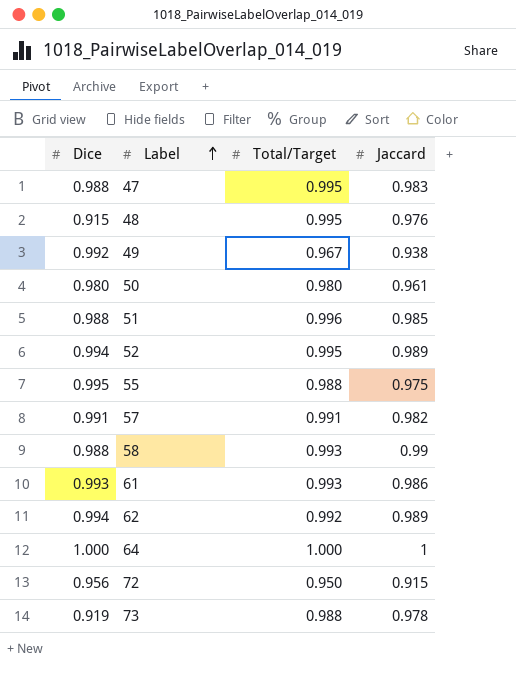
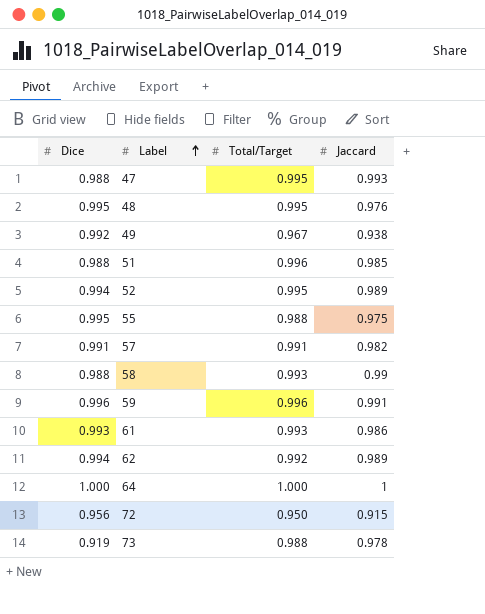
row 50: 0.980 | 0.980 | 0.961 -> none
47 | Jaccard: 0.983 -> 0.993
48 | Dice: 0.915 -> 0.995
row 59: none -> 0.996 | 0.996 | 0.991

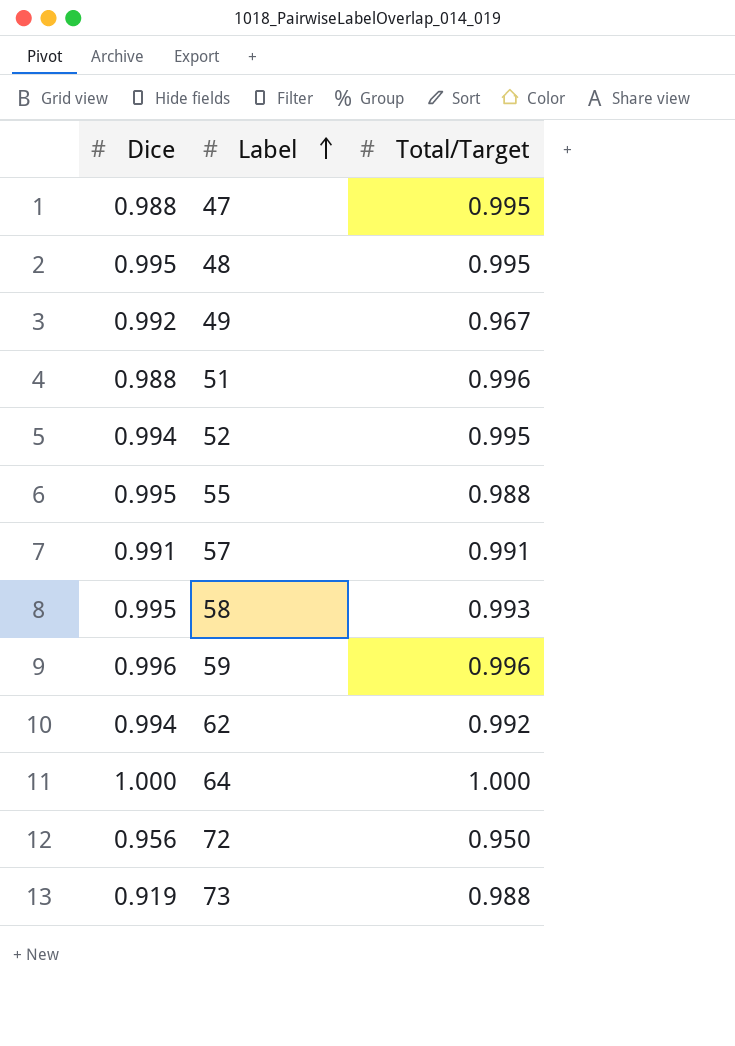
column Jaccard | position: 4 -> none
row 61: 0.993 | 0.993 | 0.986 -> none
58 | Dice: 0.988 -> 0.995

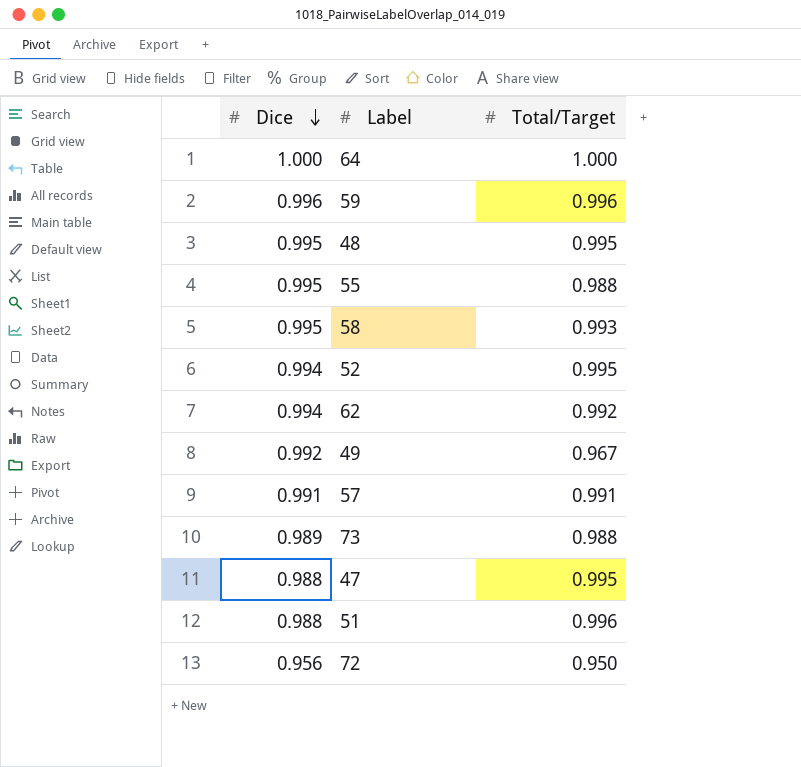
row order: Label ascending -> Dice descending
73 | Dice: 0.919 -> 0.989

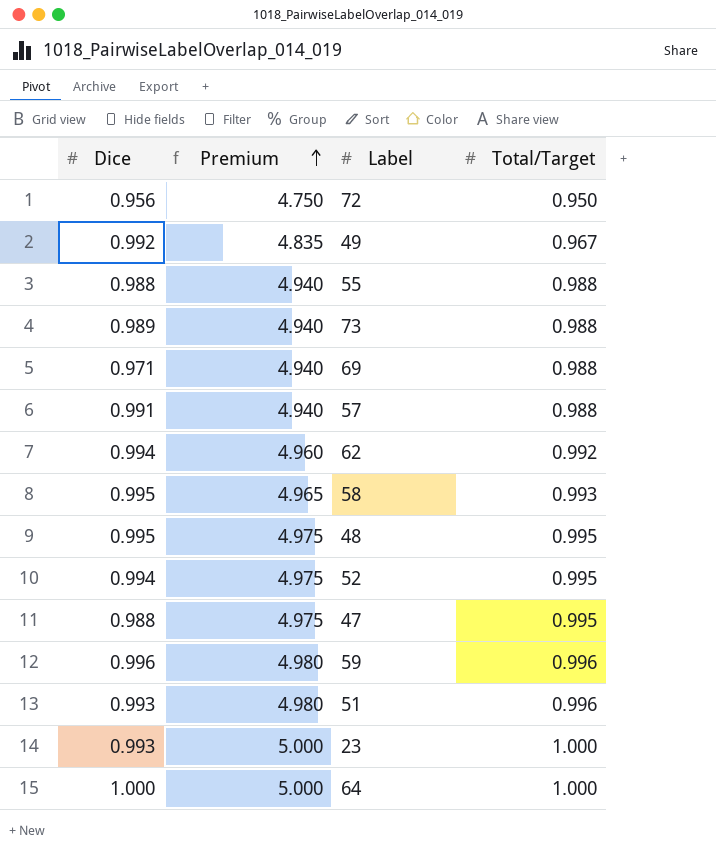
row order: Dice descending -> Premium ascending
column Premium | formula: none -> [Total/Target] * 5
55 | Dice: 0.995 -> 0.988
row 69: none -> 0.971 | 4.940 | 0.988
57 | Total/Target: 0.991 -> 0.988
51 | Dice: 0.988 -> 0.993
row 23: none -> 0.993 | 5.000 | 1.000

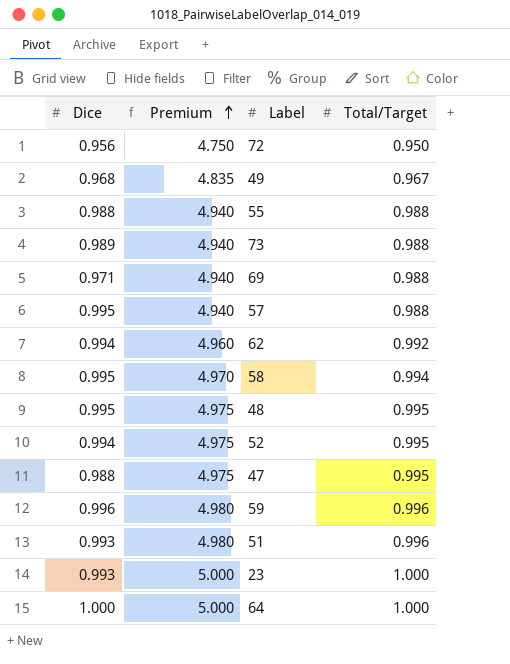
49 | Dice: 0.992 -> 0.968
57 | Dice: 0.991 -> 0.995
58 | Premium: 4.965 -> 4.970
58 | Total/Target: 0.993 -> 0.994

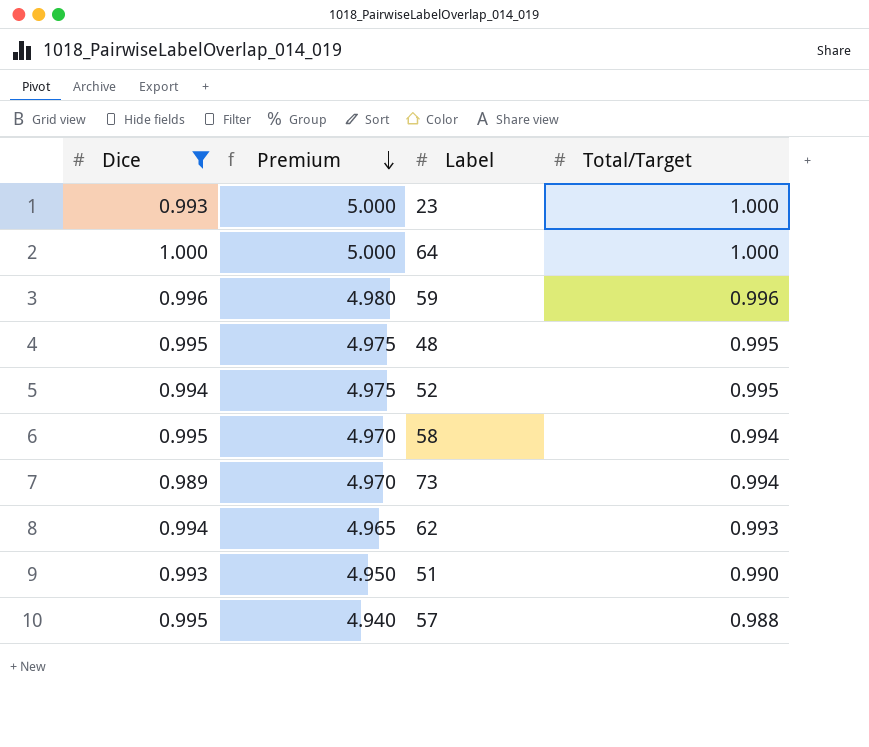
filter: none -> Dice >= 0.989
row order: Premium ascending -> Premium descending
73 | Premium: 4.940 -> 4.970
73 | Total/Target: 0.988 -> 0.994
62 | Premium: 4.960 -> 4.965
62 | Total/Target: 0.992 -> 0.993
51 | Premium: 4.980 -> 4.950
51 | Total/Target: 0.996 -> 0.990

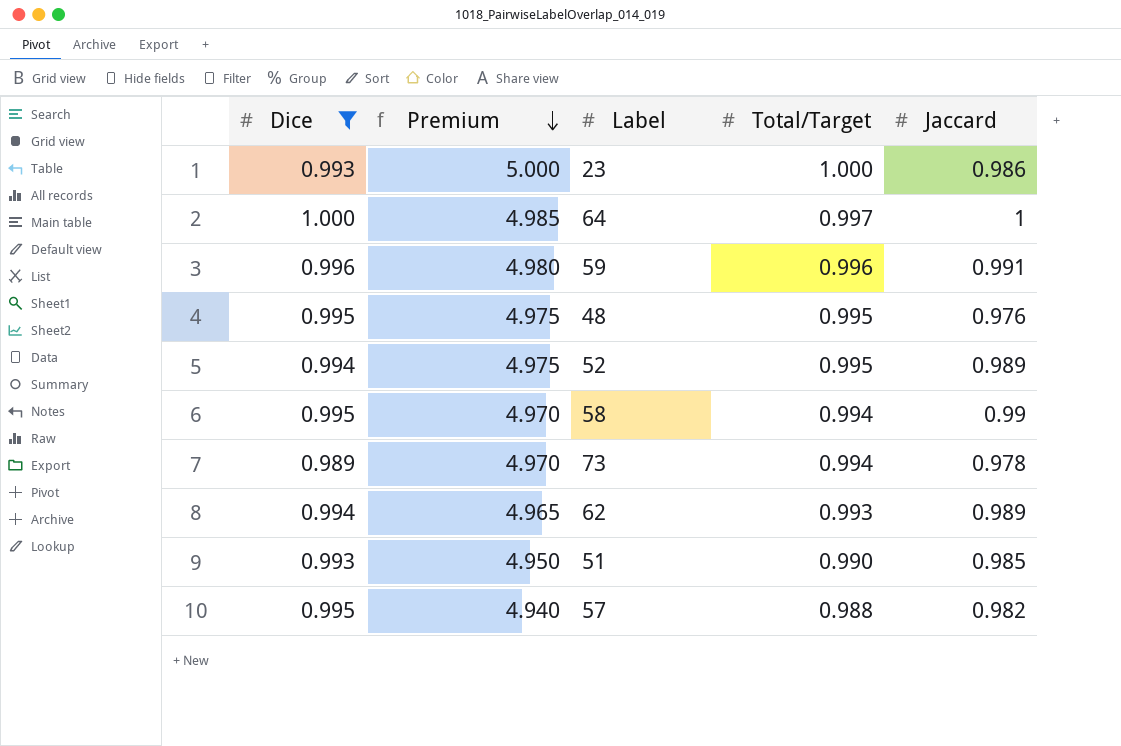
column Jaccard | position: none -> 5
64 | Premium: 5.000 -> 4.985
64 | Total/Target: 1.000 -> 0.997

